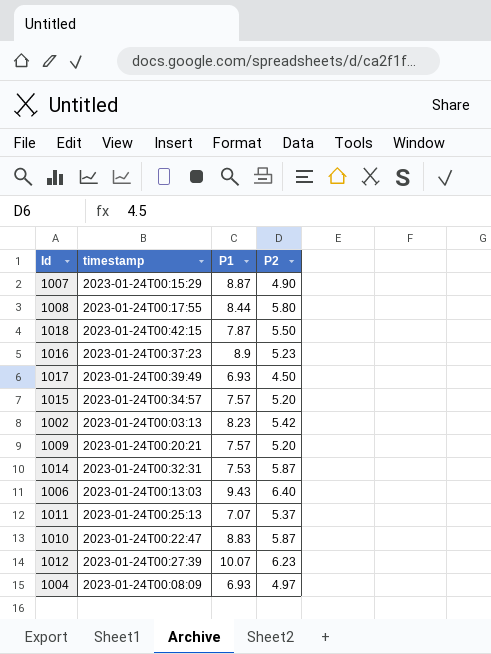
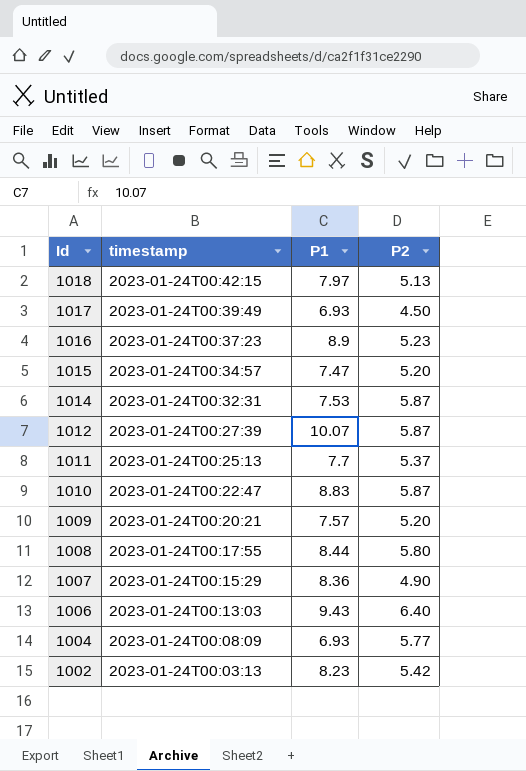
row order: none -> Id descending
1018 | P1: 7.87 -> 7.97
1018 | P2: 5.50 -> 5.13
1015 | P1: 7.57 -> 7.47
1012 | P2: 6.23 -> 5.87
1011 | P1: 7.07 -> 7.7
1007 | P1: 8.87 -> 8.36
1004 | P2: 4.97 -> 5.77

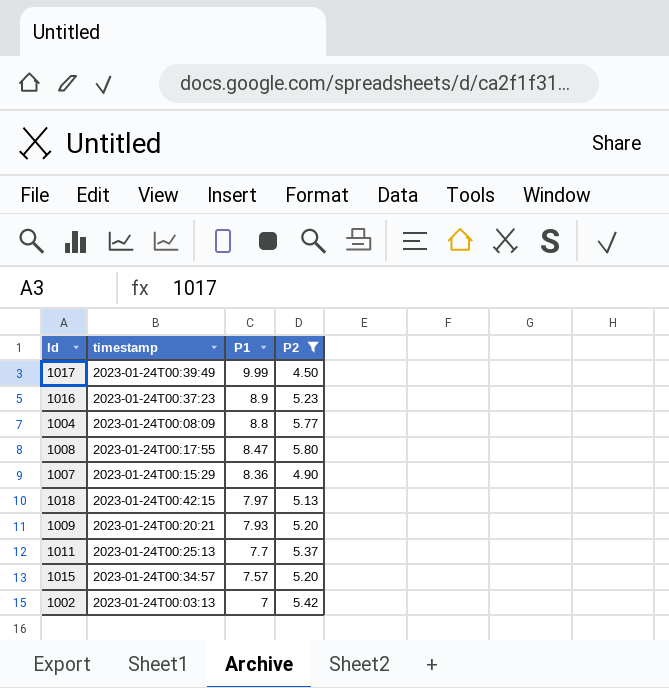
filter: none -> P2 <= 5.80
row order: Id descending -> P1 descending
1017 | P1: 6.93 -> 9.99
1004 | P1: 6.93 -> 8.8
1008 | P1: 8.44 -> 8.47
1009 | P1: 7.57 -> 7.93
1015 | P1: 7.47 -> 7.57
1002 | P1: 8.23 -> 7

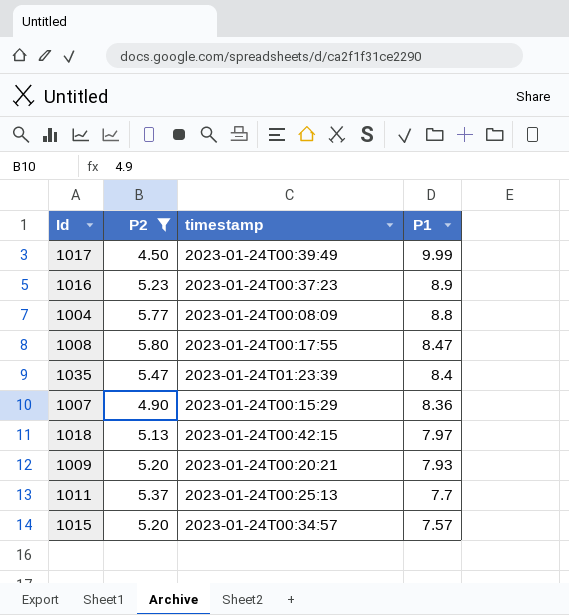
column P2 | position: 4 -> 2
row 1002: 2023-01-24T00:03:13 | 7 | 5.42 -> none
row 1035: none -> 5.47 | 2023-01-24T01:23:39 | 8.4

